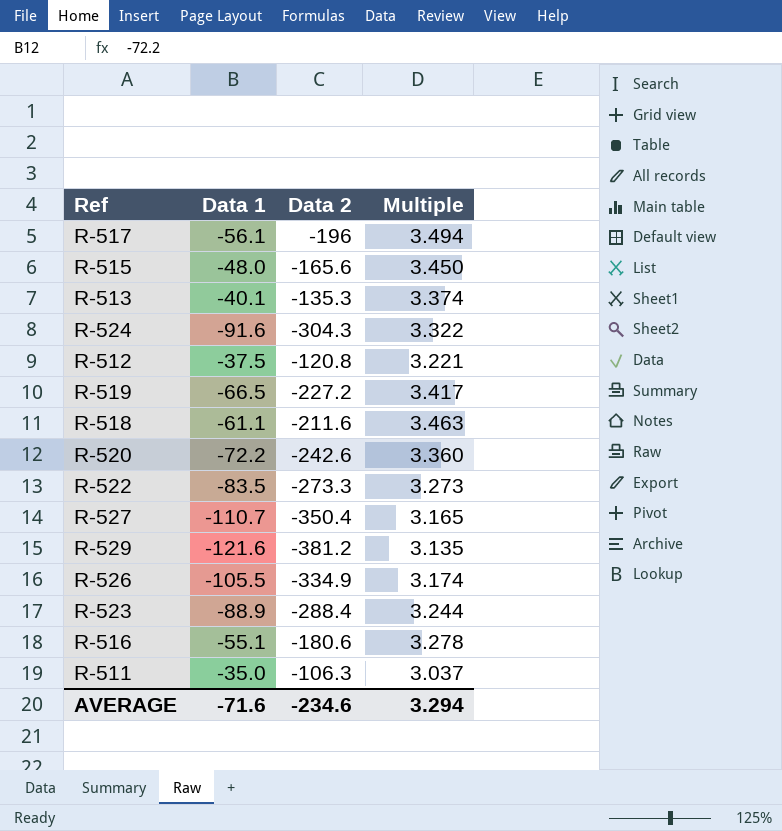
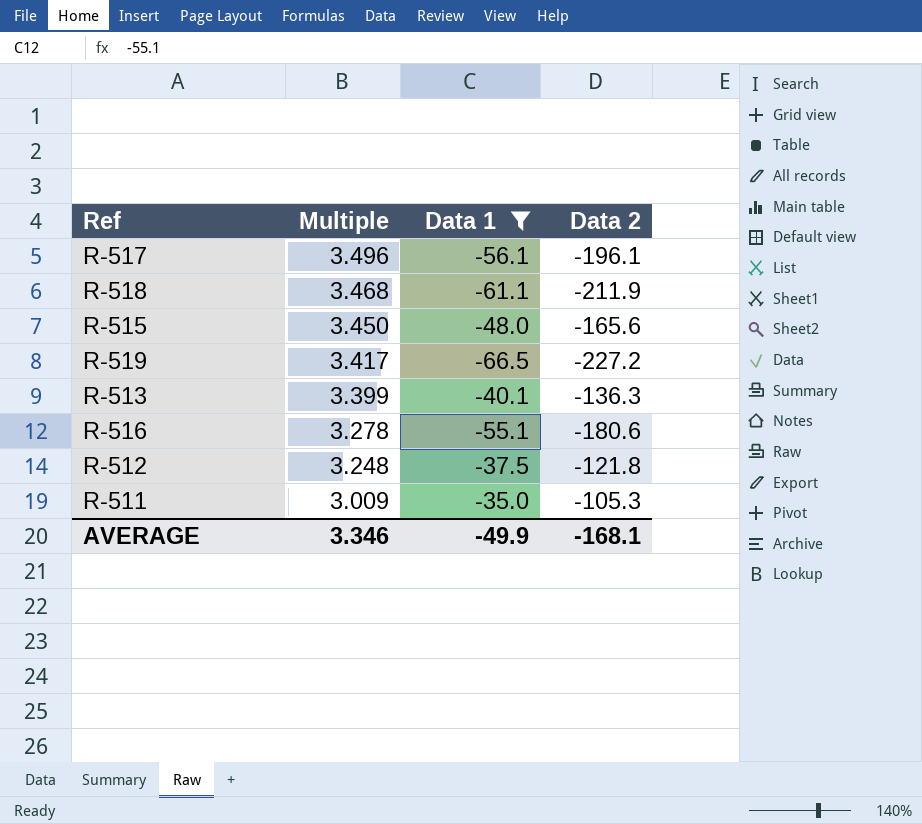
filter: none -> Data 1 >= -66.5
row order: none -> Multiple descending
column Multiple | position: 4 -> 2
R-517 | Multiple: 3.494 -> 3.496
R-517 | Data 2: -196 -> -196.1
R-518 | Multiple: 3.463 -> 3.468
R-518 | Data 2: -211.6 -> -211.9
R-513 | Multiple: 3.374 -> 3.399
R-513 | Data 2: -135.3 -> -136.3
R-512 | Multiple: 3.221 -> 3.248
R-512 | Data 2: -120.8 -> -121.8
R-511 | Multiple: 3.037 -> 3.009
R-511 | Data 2: -106.3 -> -105.3
AVERAGE | Multiple: 3.294 -> 3.346
AVERAGE | Data 1: -71.6 -> -49.9
AVERAGE | Data 2: -234.6 -> -168.1

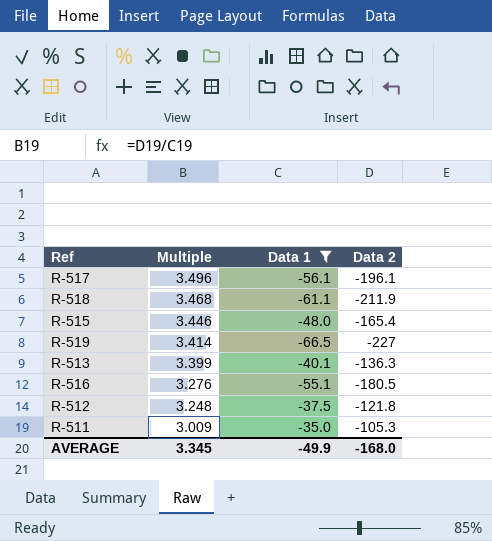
R-515 | Multiple: 3.450 -> 3.446
R-515 | Data 2: -165.6 -> -165.4
R-519 | Multiple: 3.417 -> 3.414
R-519 | Data 2: -227.2 -> -227
R-516 | Multiple: 3.278 -> 3.276
R-516 | Data 2: -180.6 -> -180.5
AVERAGE | Multiple: 3.346 -> 3.345
AVERAGE | Data 2: -168.1 -> -168.0

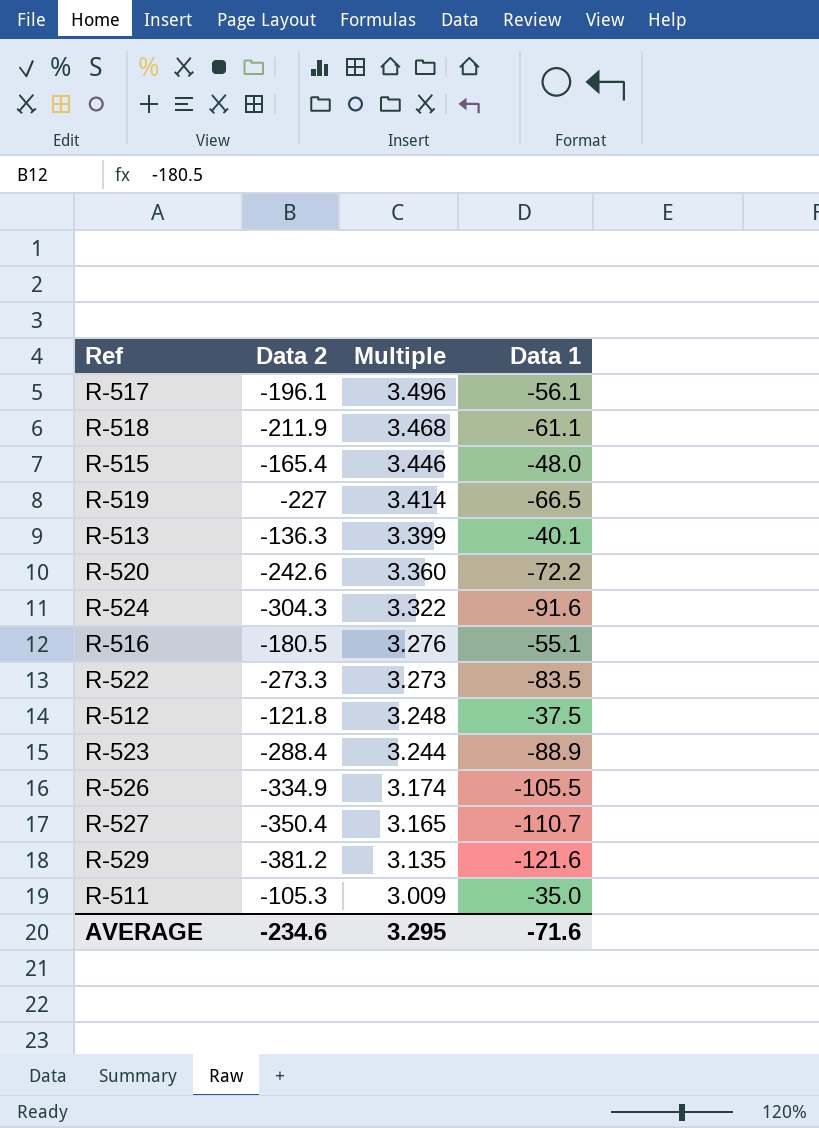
filter: Data 1 >= -66.5 -> none
column Data 2 | position: 4 -> 2
AVERAGE | Data 2: -168.0 -> -234.6
AVERAGE | Multiple: 3.345 -> 3.295
AVERAGE | Data 1: -49.9 -> -71.6

